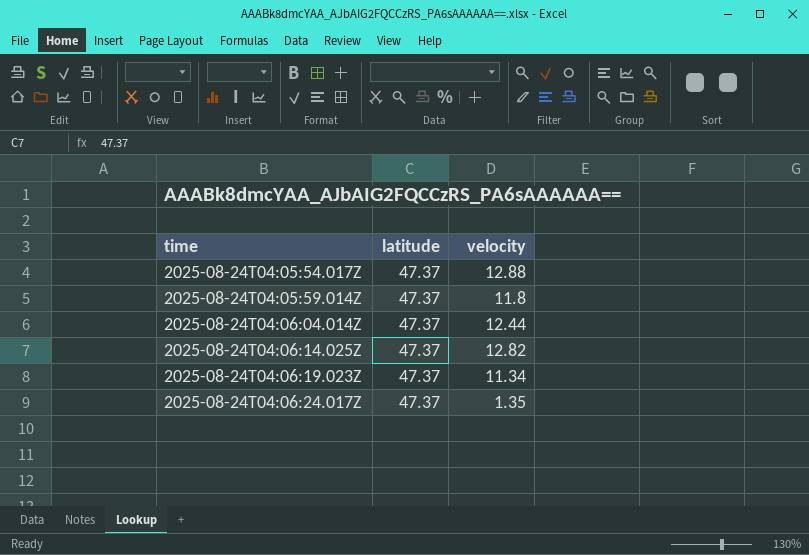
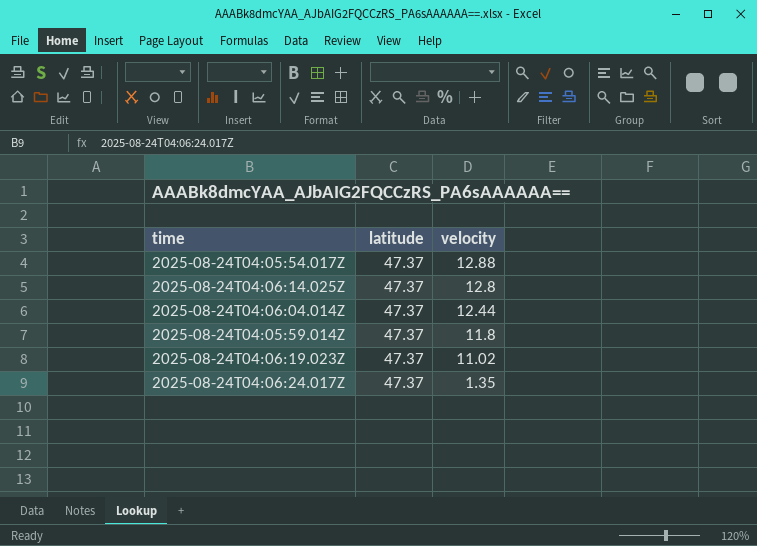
row order: time ascending -> velocity descending
2025-08-24T04:06:14.025Z | velocity: 12.82 -> 12.8
2025-08-24T04:06:19.023Z | velocity: 11.34 -> 11.02

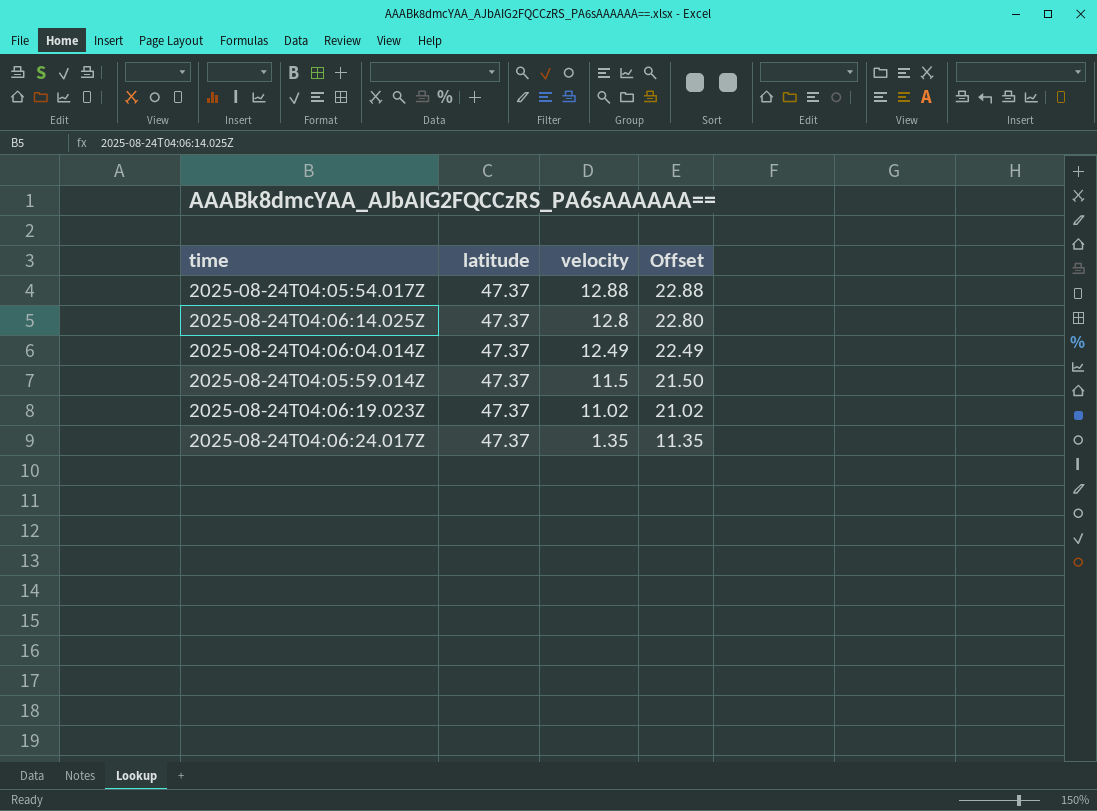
column Offset | formula: none -> [velocity] + 10
2025-08-24T04:06:04.014Z | velocity: 12.44 -> 12.49
2025-08-24T04:05:59.014Z | velocity: 11.8 -> 11.5

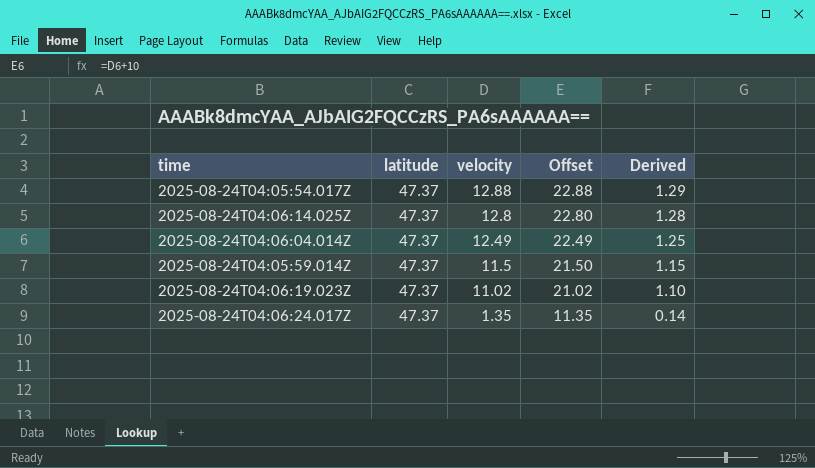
column Derived | formula: none -> [velocity] * 0.1

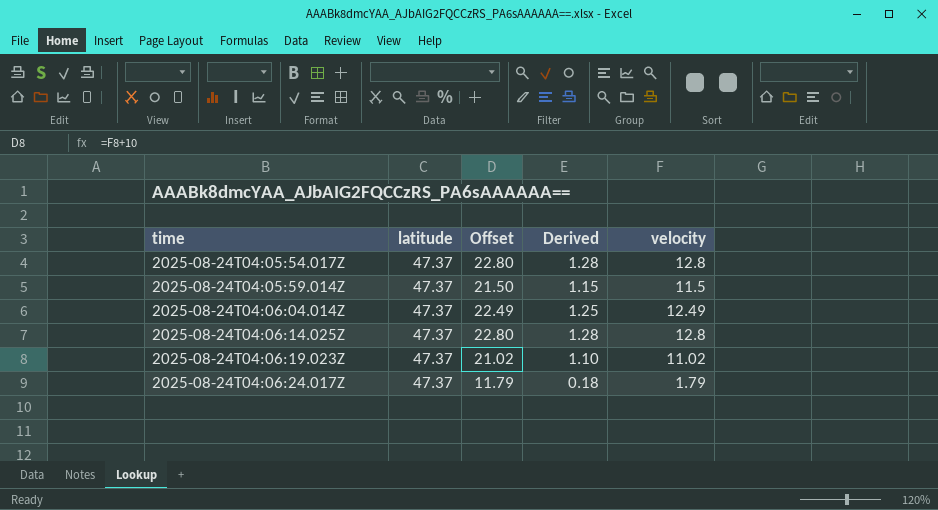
row order: velocity descending -> time ascending
column velocity | position: 3 -> 5
2025-08-24T04:05:54.017Z | Offset: 22.88 -> 22.80
2025-08-24T04:05:54.017Z | Derived: 1.29 -> 1.28
2025-08-24T04:05:54.017Z | velocity: 12.88 -> 12.8
2025-08-24T04:06:24.017Z | Offset: 11.35 -> 11.79
2025-08-24T04:06:24.017Z | Derived: 0.14 -> 0.18
2025-08-24T04:06:24.017Z | velocity: 1.35 -> 1.79

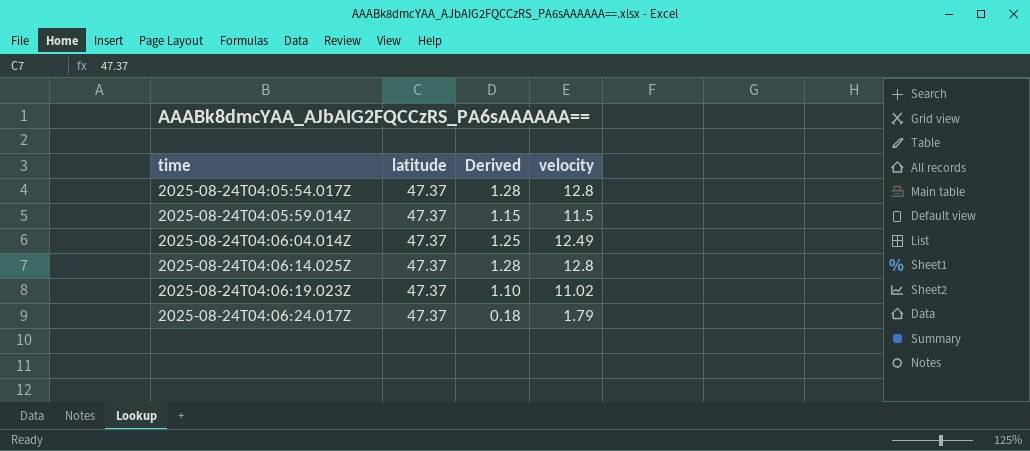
column Offset | formula: [velocity] + 10 -> none

